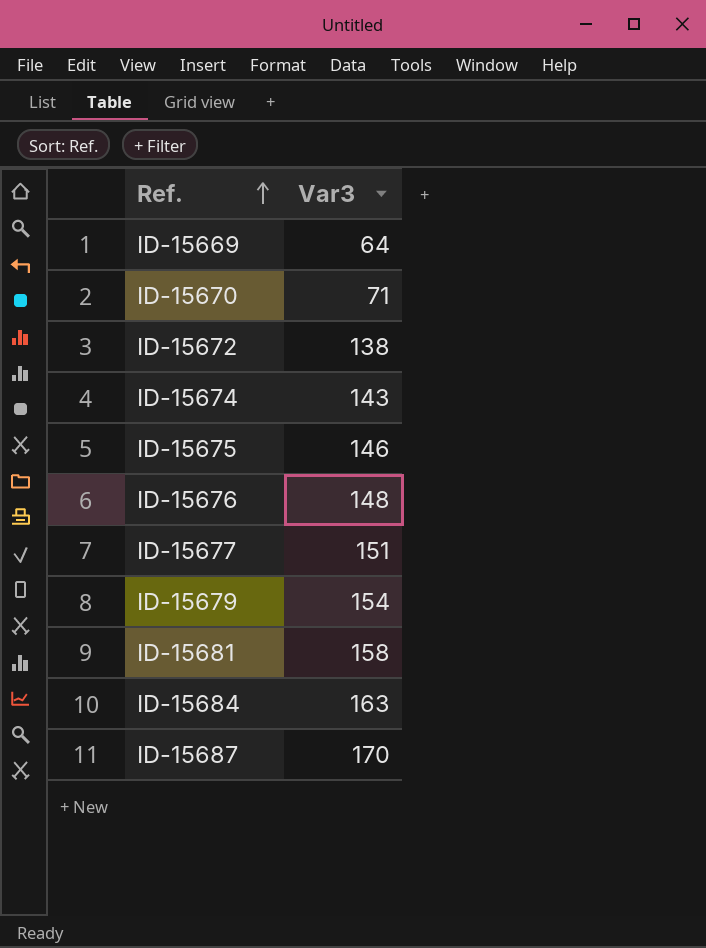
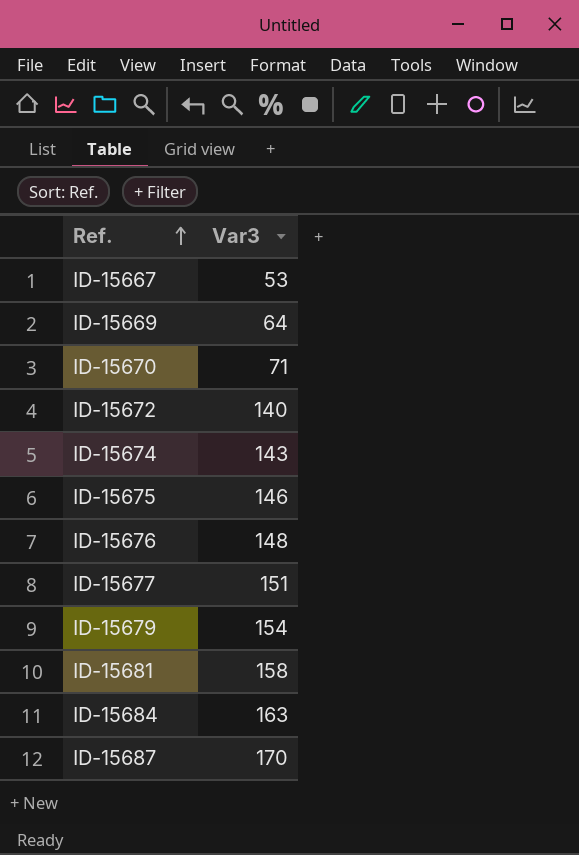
row ID-15667: none -> 53
ID-15672 | Var3: 138 -> 140

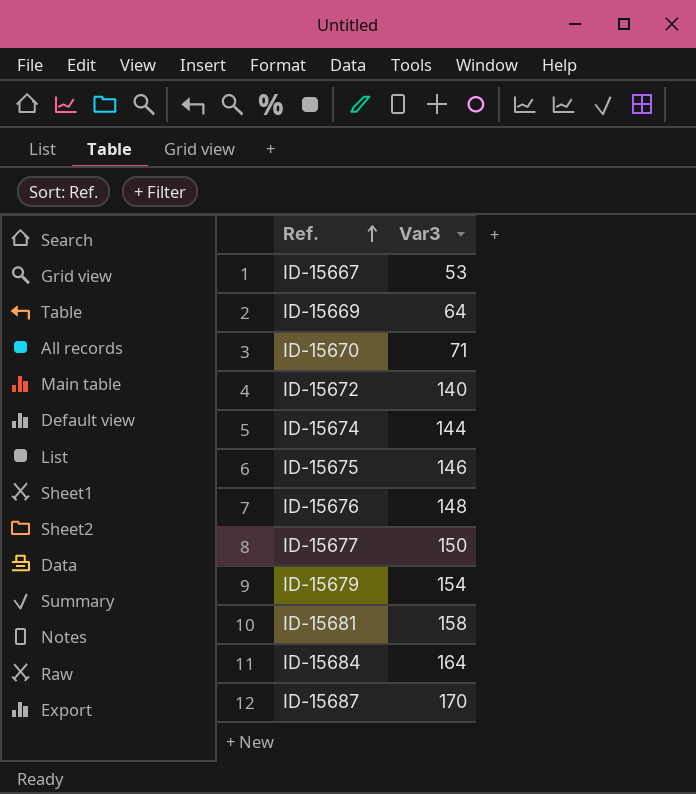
ID-15674 | Var3: 143 -> 144
ID-15677 | Var3: 151 -> 150
ID-15684 | Var3: 163 -> 164

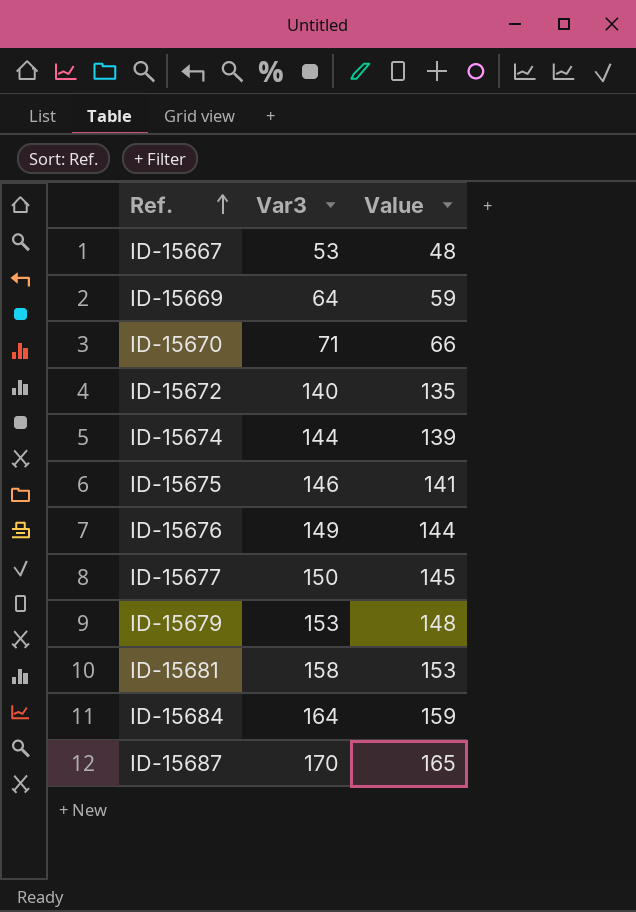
column Value | formula: none -> [Var3] - 5
ID-15676 | Var3: 148 -> 149
ID-15679 | Var3: 154 -> 153

